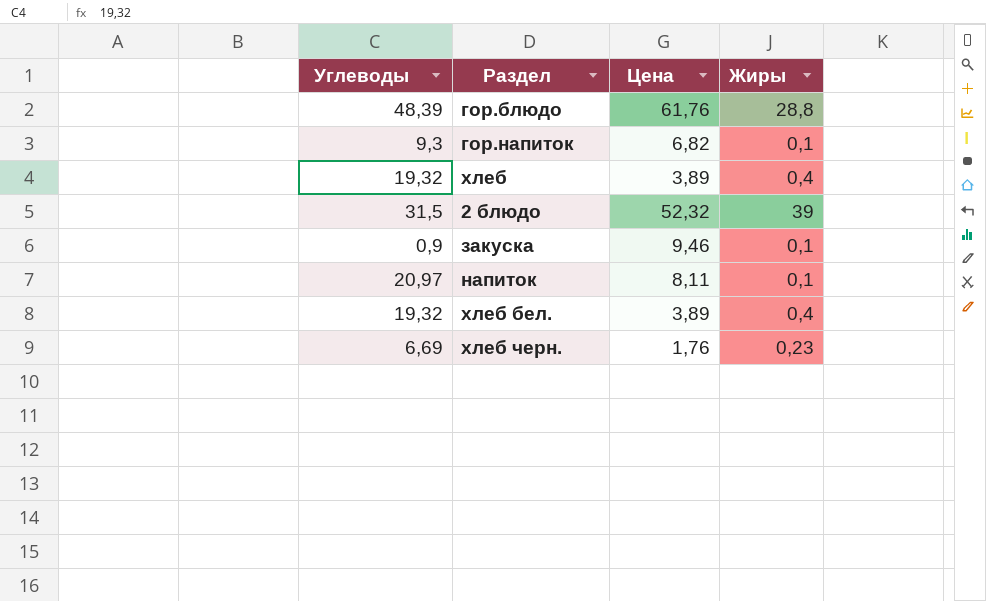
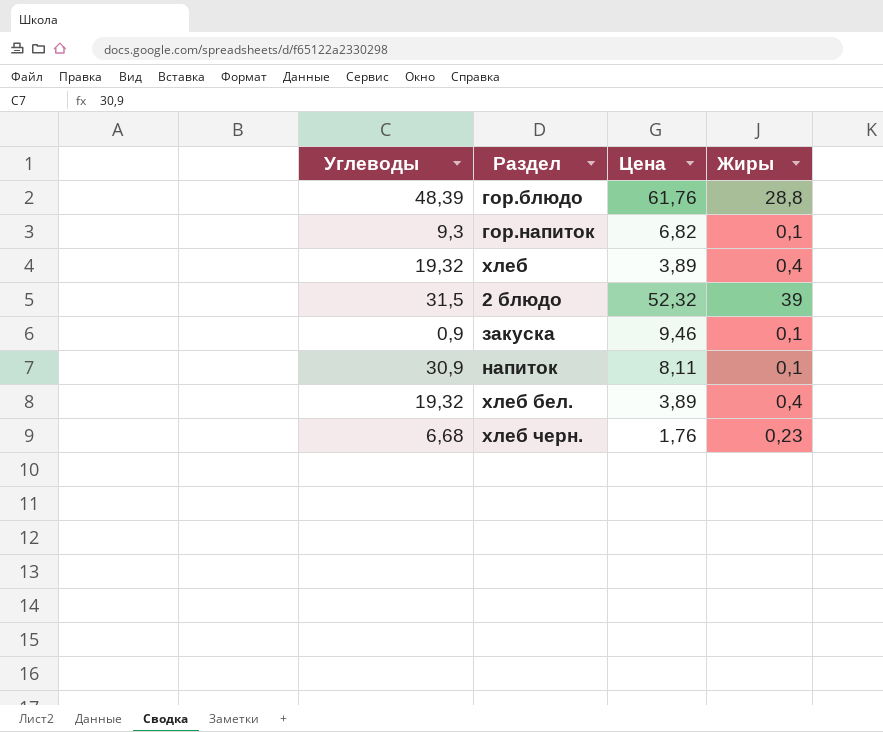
напиток | Углеводы: 20,97 -> 30,9
хлеб черн. | Углеводы: 6,69 -> 6,68

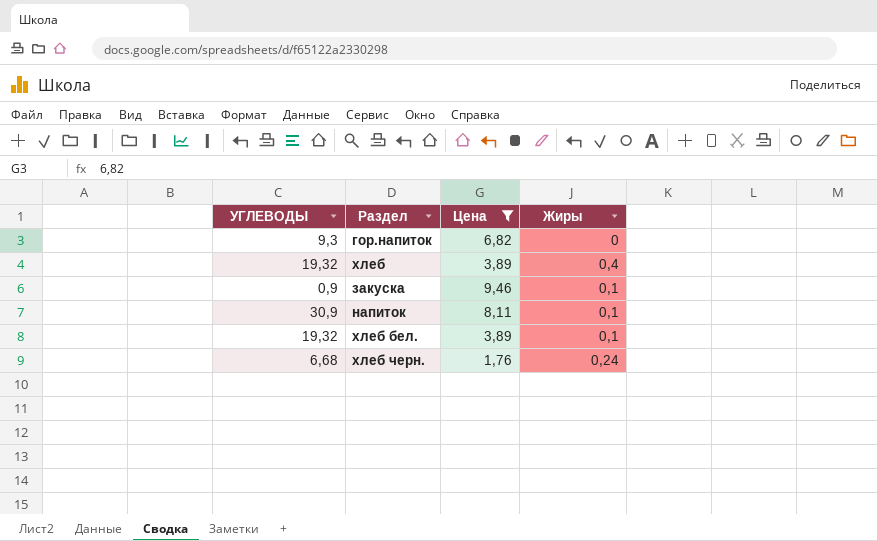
filter: none -> Цена <= 9,46
column name: Углеводы -> УГЛЕВОДЫ
гор.напиток | Жиры: 0,1 -> 0
хлеб бел. | Жиры: 0,4 -> 0,1
хлеб черн. | Жиры: 0,23 -> 0,24

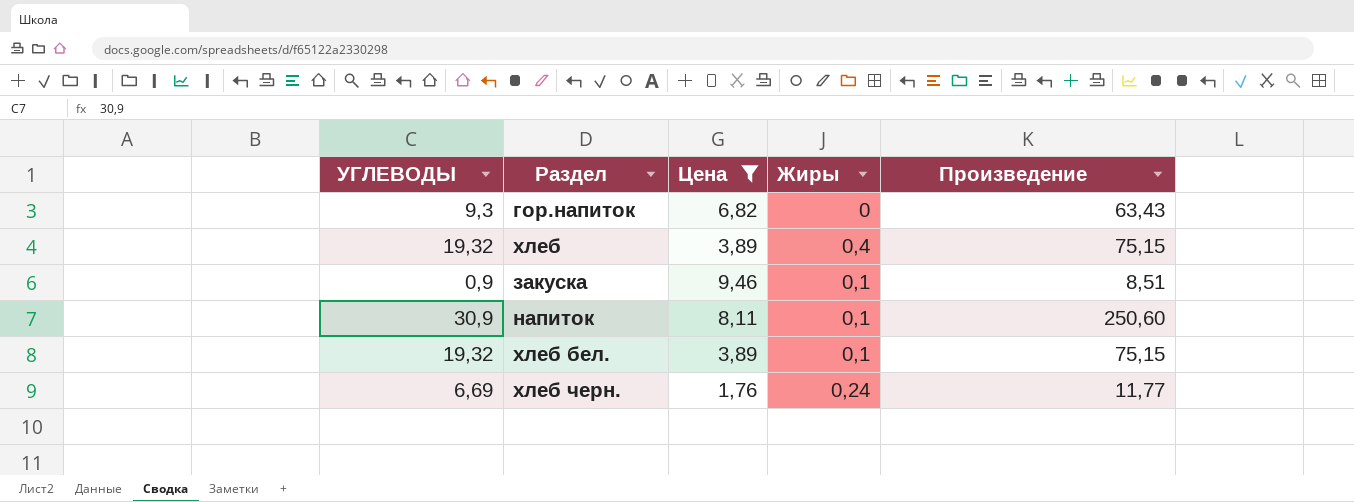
column Произведение | formula: none -> [УГЛЕВОДЫ] * [Цена]
хлеб черн. | УГЛЕВОДЫ: 6,68 -> 6,69

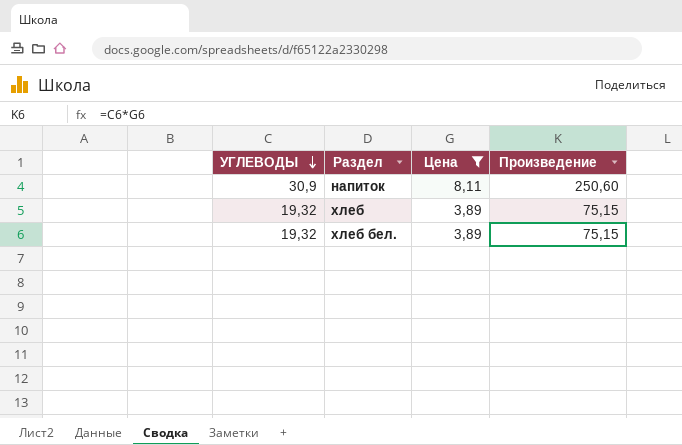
row order: none -> УГЛЕВОДЫ descending
column Жиры | position: 4 -> none
row гор.напиток: 9,3 | 6,82 | 0 | 63,43 -> none
row закуска: 0,9 | 9,46 | 0,1 | 8,51 -> none
row хлеб черн.: 6,69 | 1,76 | 0,24 | 11,77 -> none

